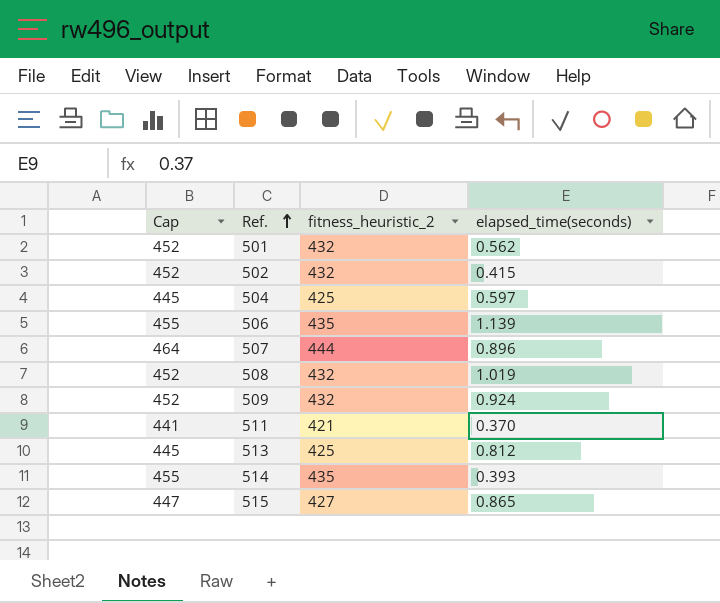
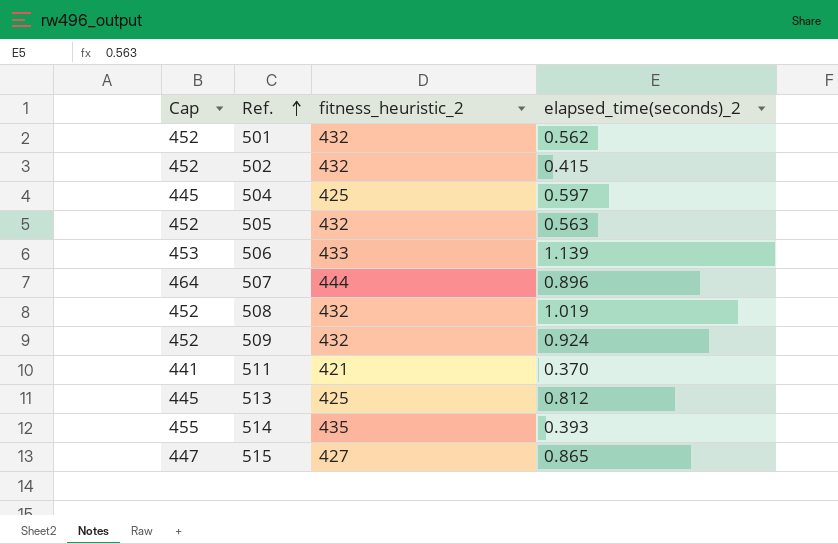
column name: elapsed_time(seconds) -> elapsed_time(seconds)_2
row 505: none -> 452 | 432 | 0.563
506 | Cap: 455 -> 453
506 | fitness_heuristic_2: 435 -> 433

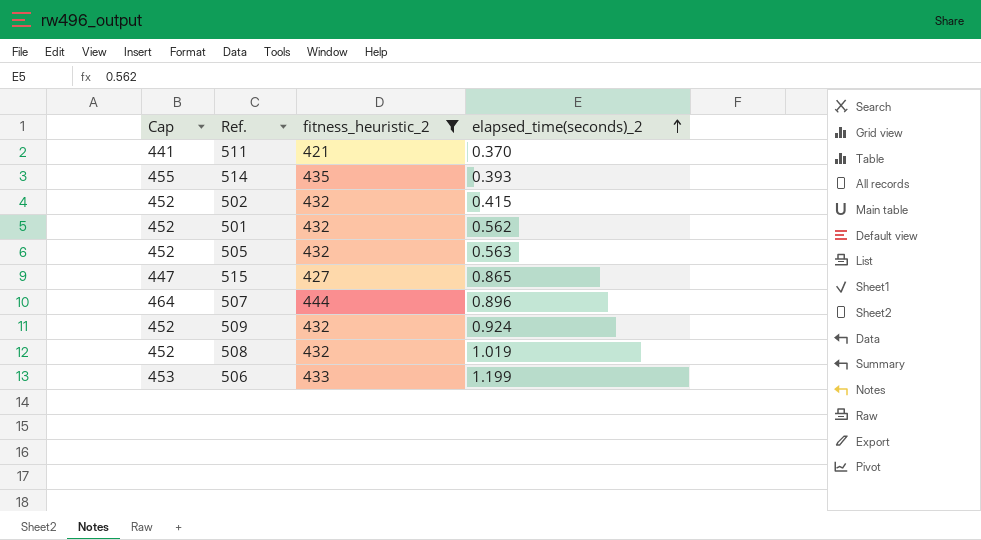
filter: none -> fitness_heuristic_2 != 425
row order: Ref. ascending -> elapsed_time(seconds)_2 ascending
506 | elapsed_time(seconds)_2: 1.139 -> 1.199

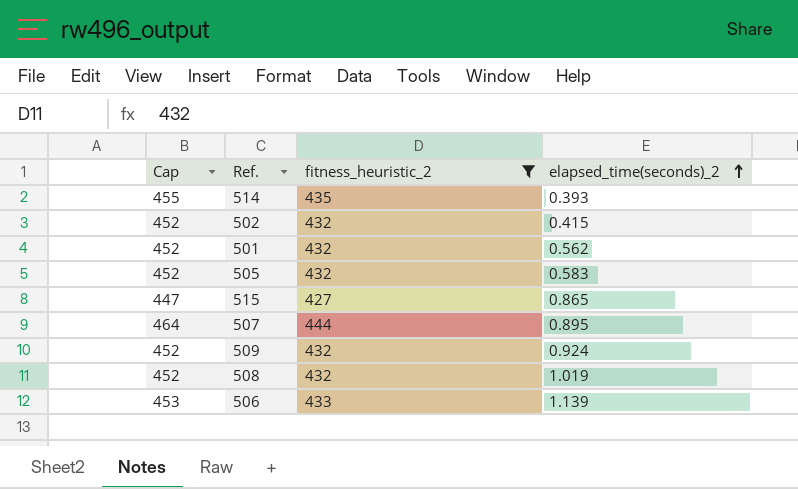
row 511: 441 | 421 | 0.370 -> none
505 | elapsed_time(seconds)_2: 0.563 -> 0.583
507 | elapsed_time(seconds)_2: 0.896 -> 0.895
506 | elapsed_time(seconds)_2: 1.199 -> 1.139

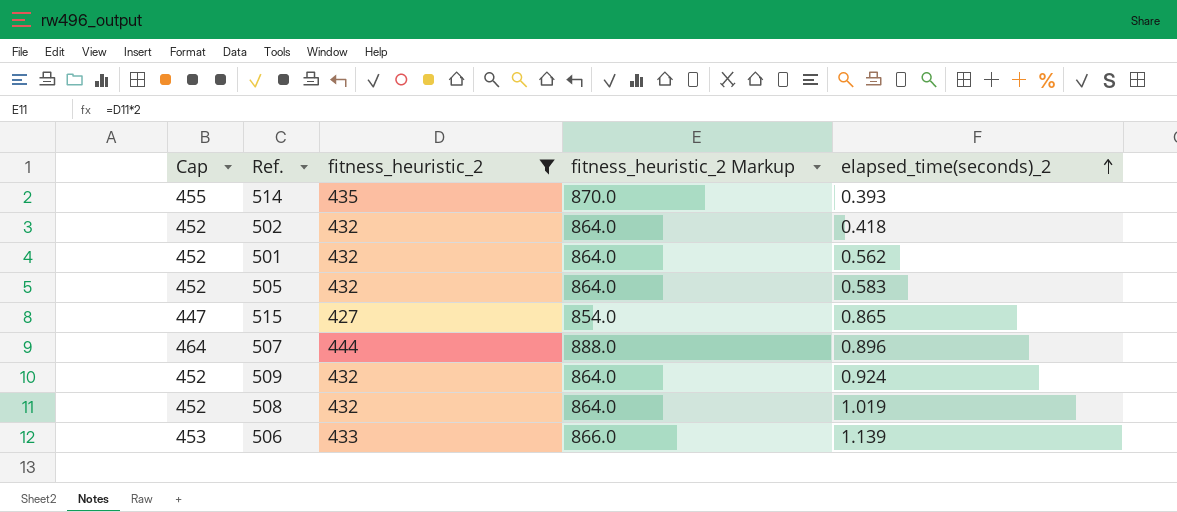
column fitness_heuristic_2 Markup | formula: none -> [fitness_heuristic_2] * 2
502 | elapsed_time(seconds)_2: 0.415 -> 0.418
507 | elapsed_time(seconds)_2: 0.895 -> 0.896

